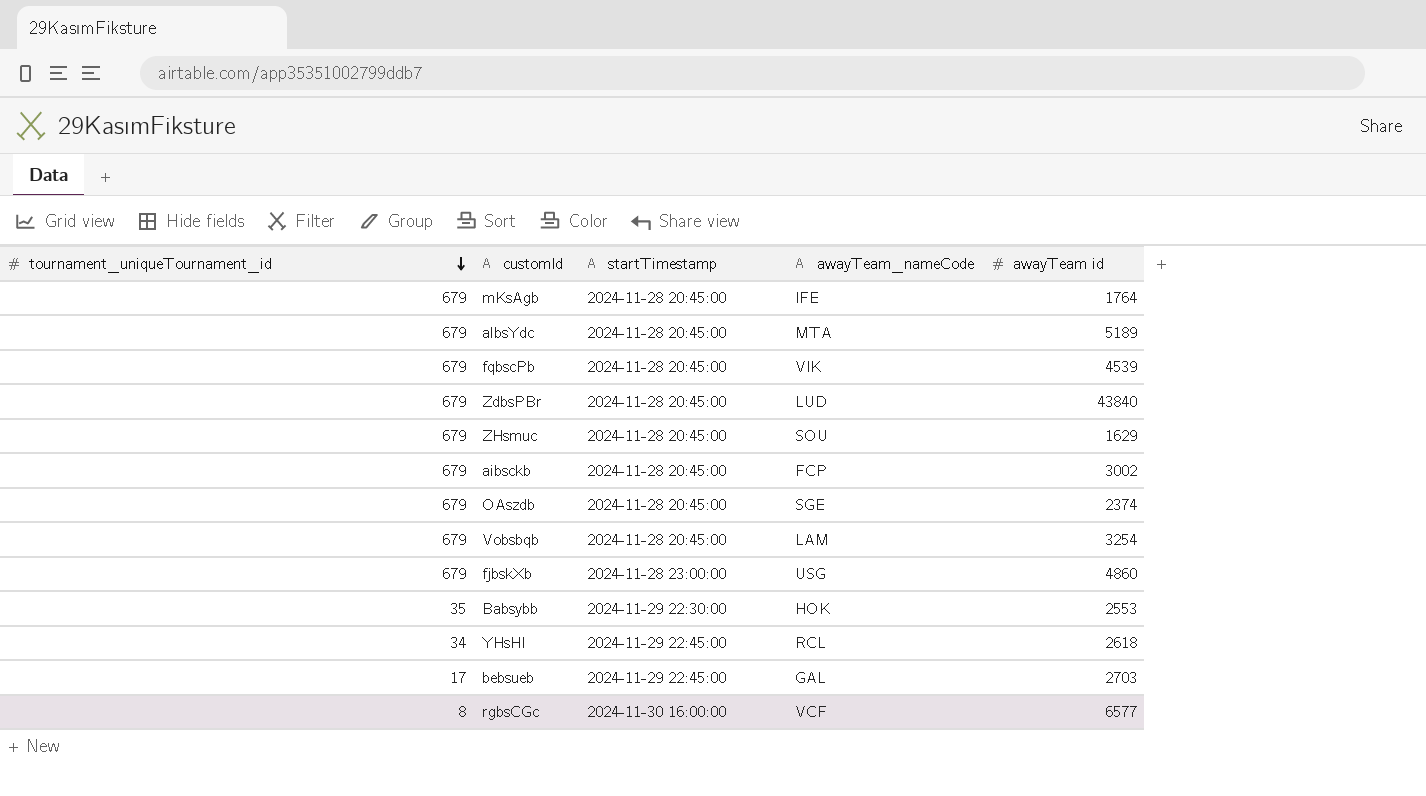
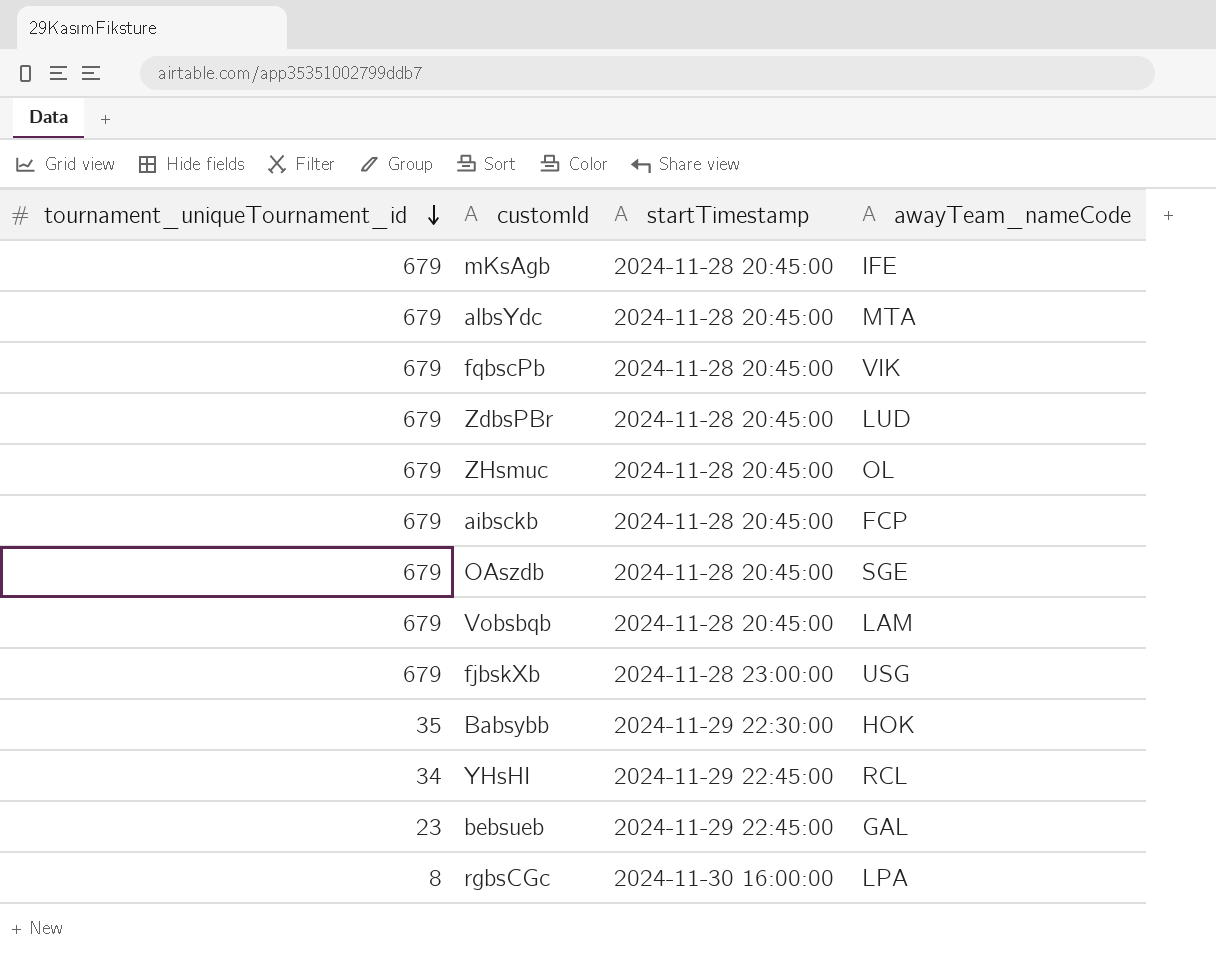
column awayTeam id | position: 5 -> none
ZHsmuc | awayTeam_nameCode: SOU -> OL
bebsueb | tournament_uniqueTournament_id: 17 -> 23
rgbsCGc | awayTeam_nameCode: VCF -> LPA

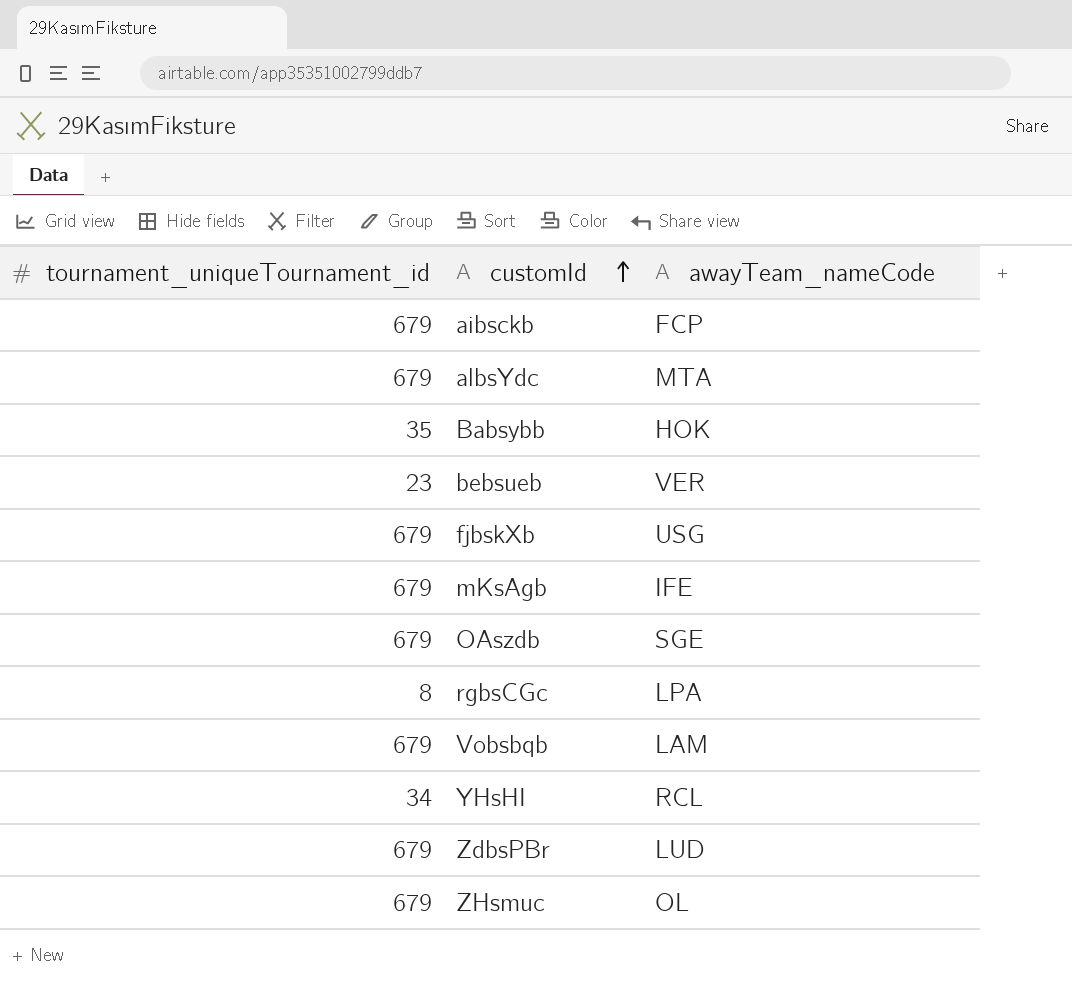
row order: tournament_uniqueTournament_id descending -> customId ascending
column startTimestamp | position: 3 -> none
row fqbscPb: 679 | 2024-11-28 20:45:00 | VIK -> none
bebsueb | awayTeam_nameCode: GAL -> VER

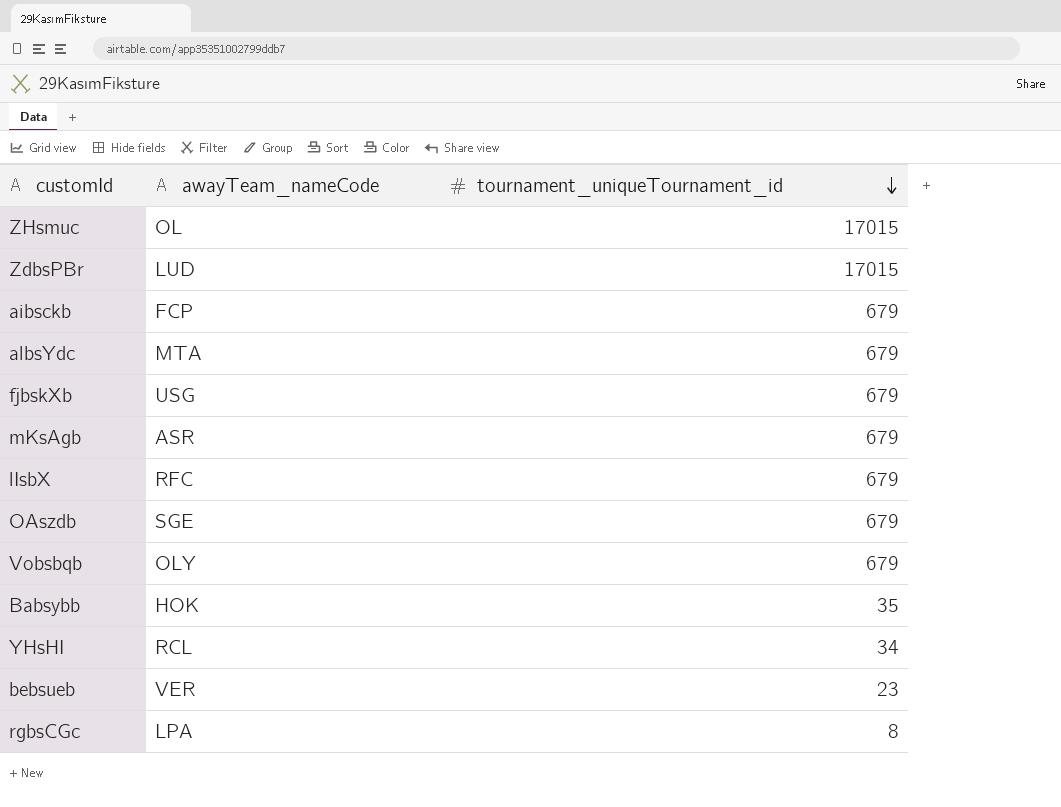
row order: customId ascending -> tournament_uniqueTournament_id descending
column tournament_uniqueTournament_id | position: 1 -> 3
ZHsmuc | tournament_uniqueTournament_id: 679 -> 17015
ZdbsPBr | tournament_uniqueTournament_id: 679 -> 17015
mKsAgb | awayTeam_nameCode: IFE -> ASR
row lIsbX: none -> RFC | 679
Vobsbqb | awayTeam_nameCode: LAM -> OLY

